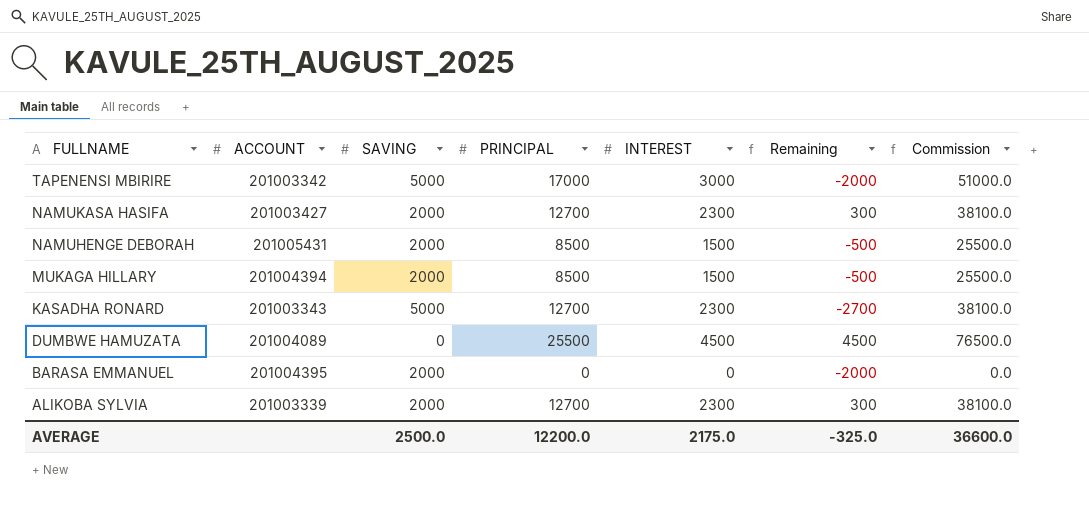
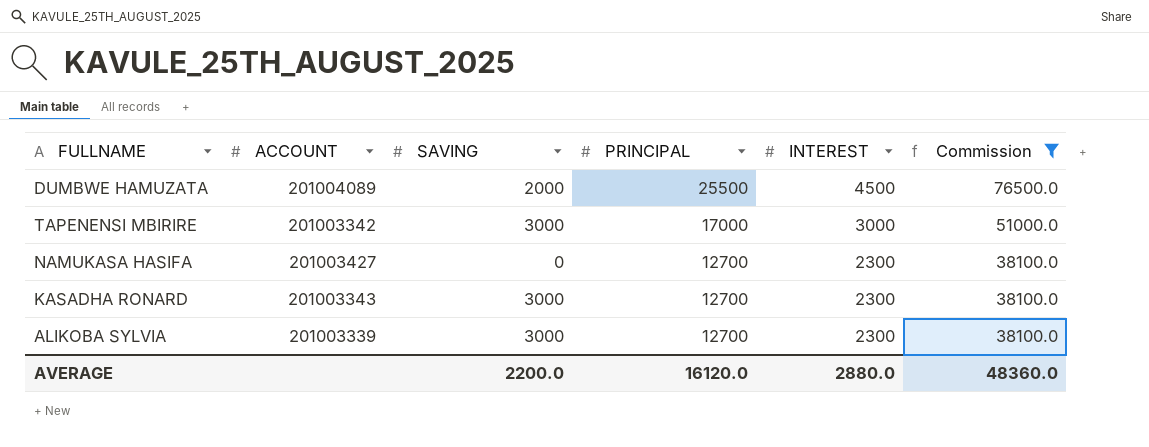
filter: none -> Commission >= 38100.0
row order: FULLNAME descending -> PRINCIPAL descending
column Remaining | formula: [INTEREST] - [SAVING] -> none
DUMBWE HAMUZATA | SAVING: 0 -> 2000
TAPENENSI MBIRIRE | SAVING: 5000 -> 3000
NAMUKASA HASIFA | SAVING: 2000 -> 0
KASADHA RONARD | SAVING: 5000 -> 3000
ALIKOBA SYLVIA | SAVING: 2000 -> 3000
AVERAGE | SAVING: 2500.0 -> 2200.0
AVERAGE | PRINCIPAL: 12200.0 -> 16120.0
AVERAGE | INTEREST: 2175.0 -> 2880.0
AVERAGE | Commission: 36600.0 -> 48360.0

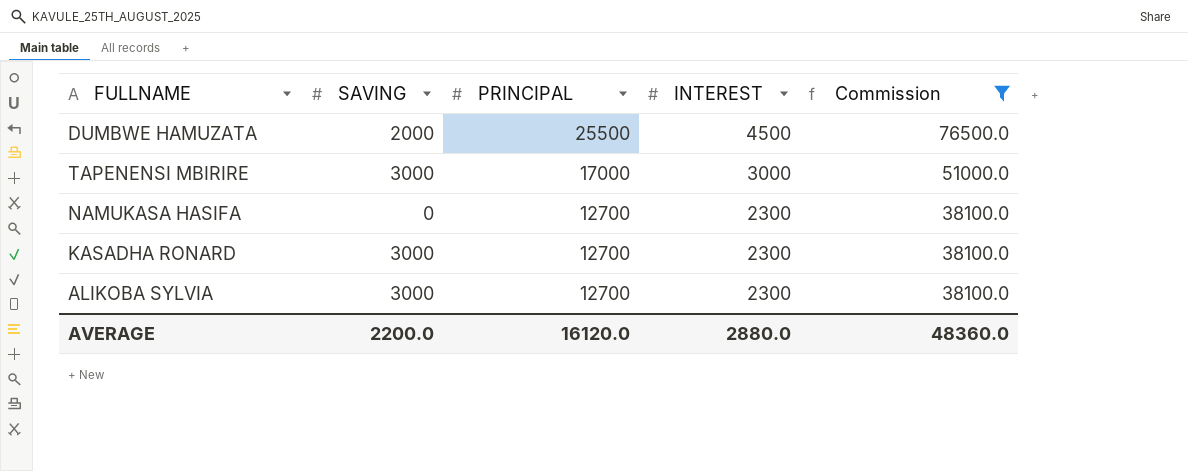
column ACCOUNT | position: 2 -> none

